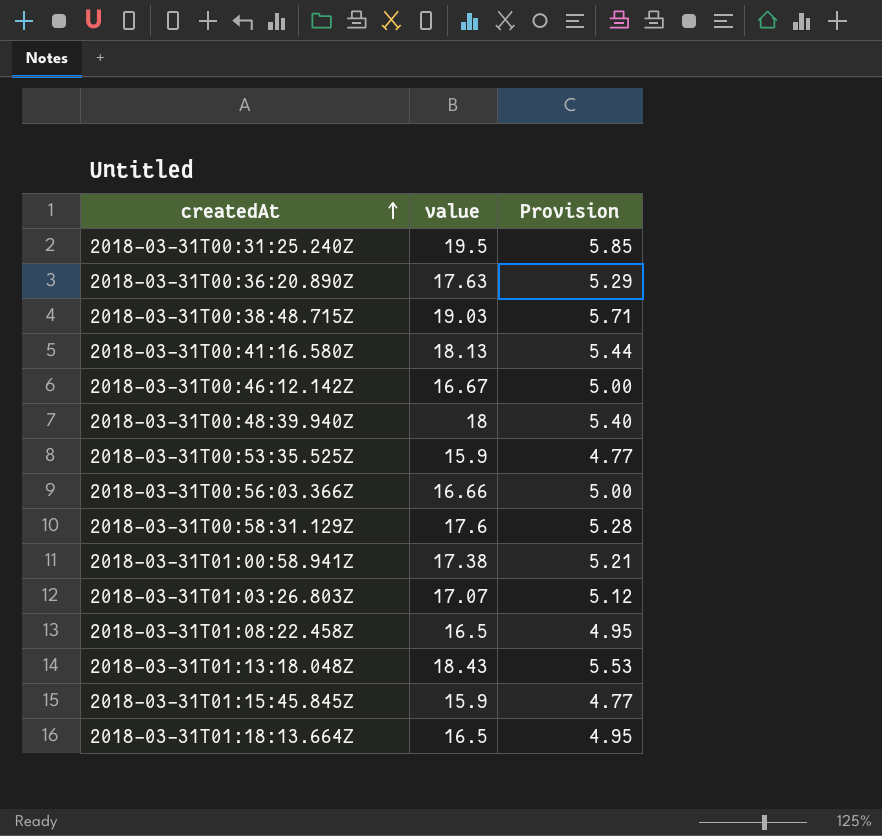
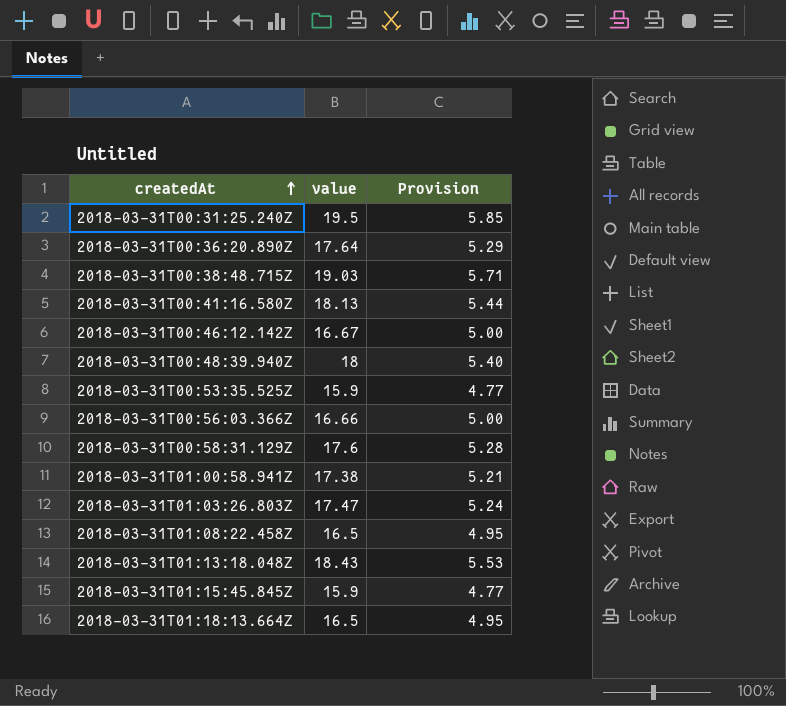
2018-03-31T00:36:20.890Z | value: 17.63 -> 17.64
2018-03-31T01:03:26.803Z | value: 17.07 -> 17.47
2018-03-31T01:03:26.803Z | Provision: 5.12 -> 5.24

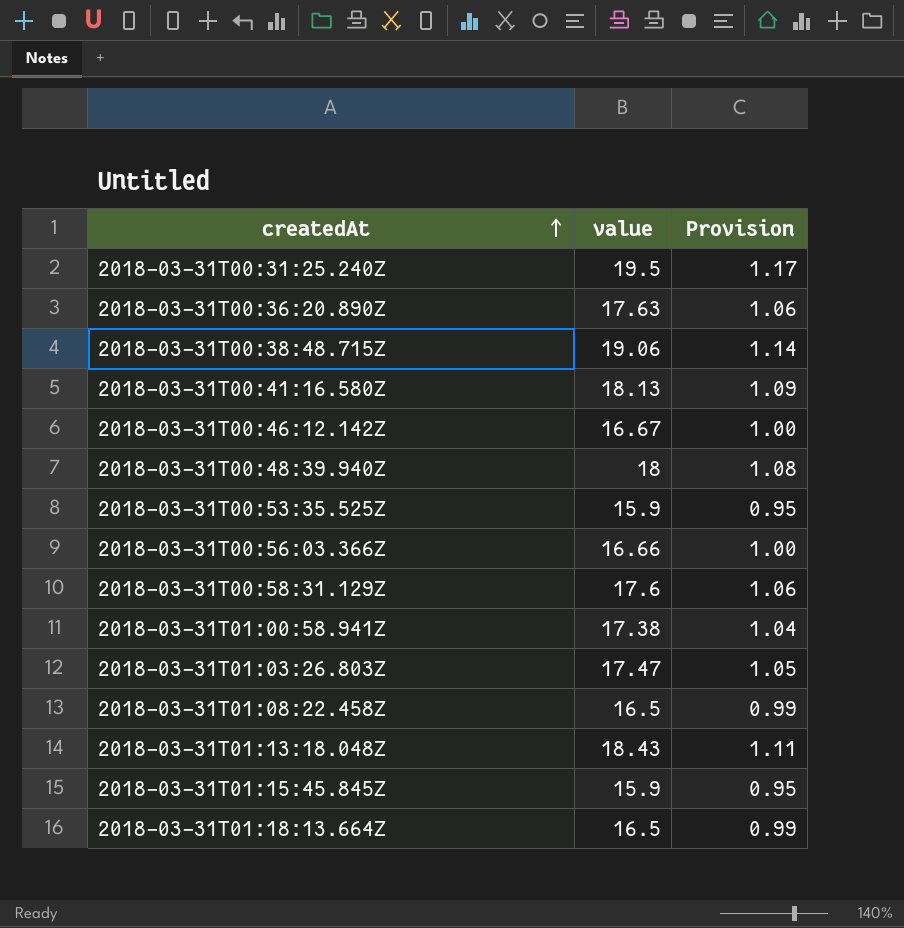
column Provision | formula: [value] * 0.3 -> [value] * 0.06
2018-03-31T00:36:20.890Z | value: 17.64 -> 17.63
2018-03-31T00:38:48.715Z | value: 19.03 -> 19.06

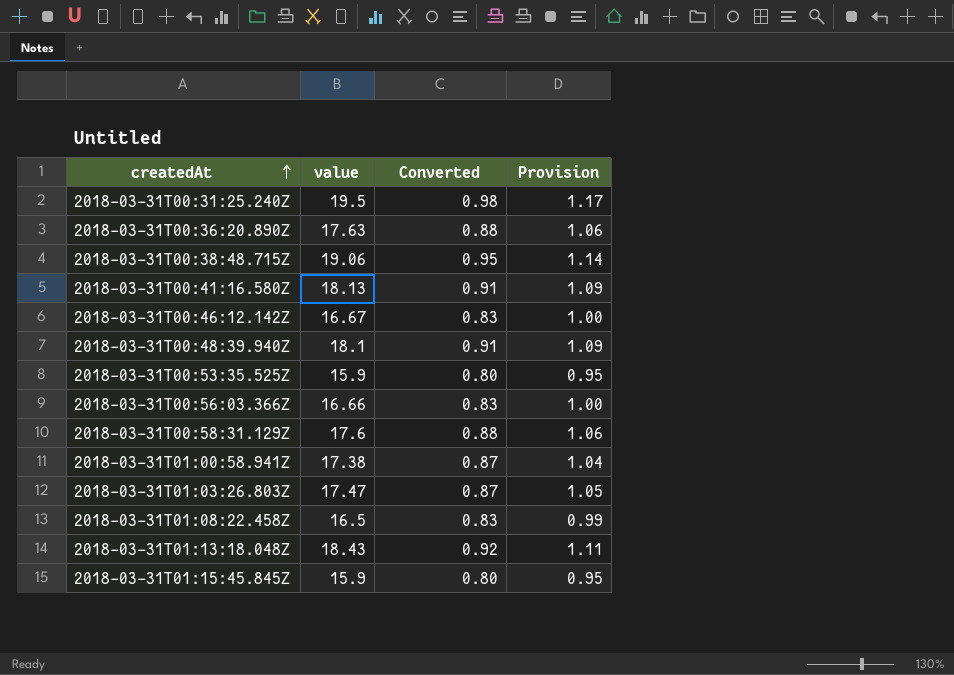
column Converted | formula: none -> [value] * 0.05
row 2018-03-31T01:18:13.664Z: 16.5 | 0.99 -> none
2018-03-31T00:48:39.940Z | value: 18 -> 18.1
2018-03-31T00:48:39.940Z | Provision: 1.08 -> 1.09

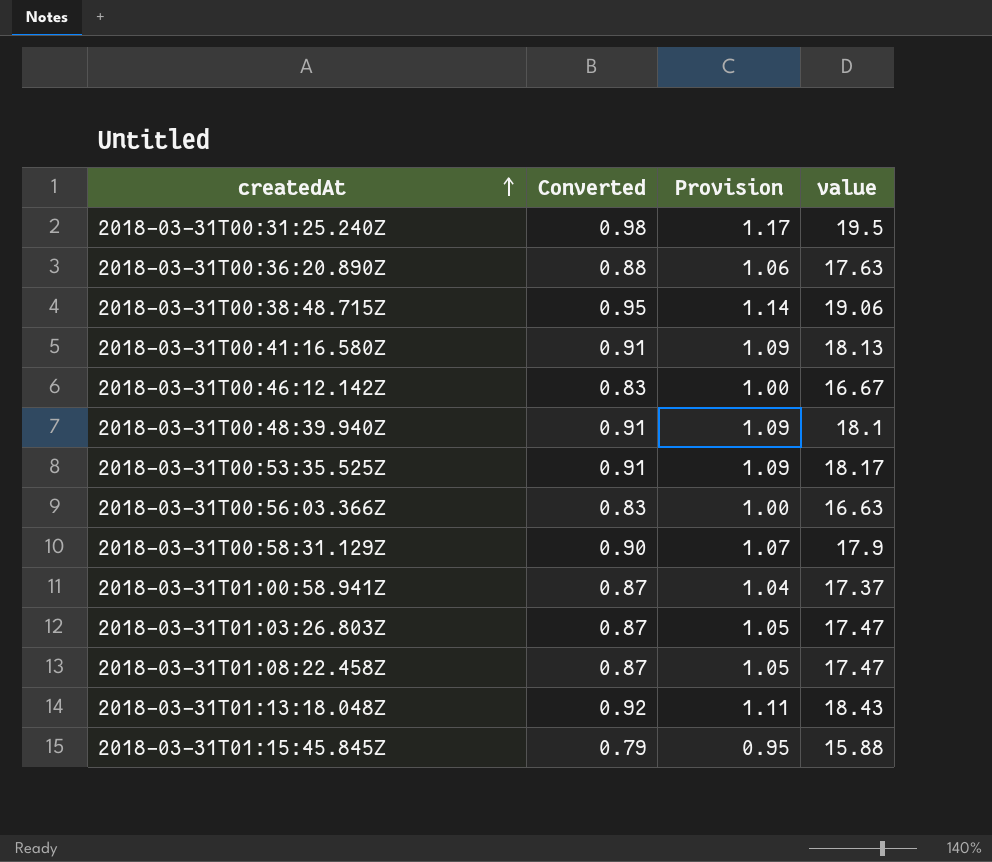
column value | position: 2 -> 4
2018-03-31T00:53:35.525Z | Converted: 0.80 -> 0.91
2018-03-31T00:53:35.525Z | Provision: 0.95 -> 1.09
2018-03-31T00:53:35.525Z | value: 15.9 -> 18.17
2018-03-31T00:56:03.366Z | value: 16.66 -> 16.63
2018-03-31T00:58:31.129Z | Converted: 0.88 -> 0.90
2018-03-31T00:58:31.129Z | Provision: 1.06 -> 1.07
2018-03-31T00:58:31.129Z | value: 17.6 -> 17.9
2018-03-31T01:00:58.941Z | value: 17.38 -> 17.37
2018-03-31T01:08:22.458Z | Converted: 0.83 -> 0.87
2018-03-31T01:08:22.458Z | Provision: 0.99 -> 1.05
2018-03-31T01:08:22.458Z | value: 16.5 -> 17.47
2018-03-31T01:15:45.845Z | Converted: 0.80 -> 0.79
2018-03-31T01:15:45.845Z | value: 15.9 -> 15.88

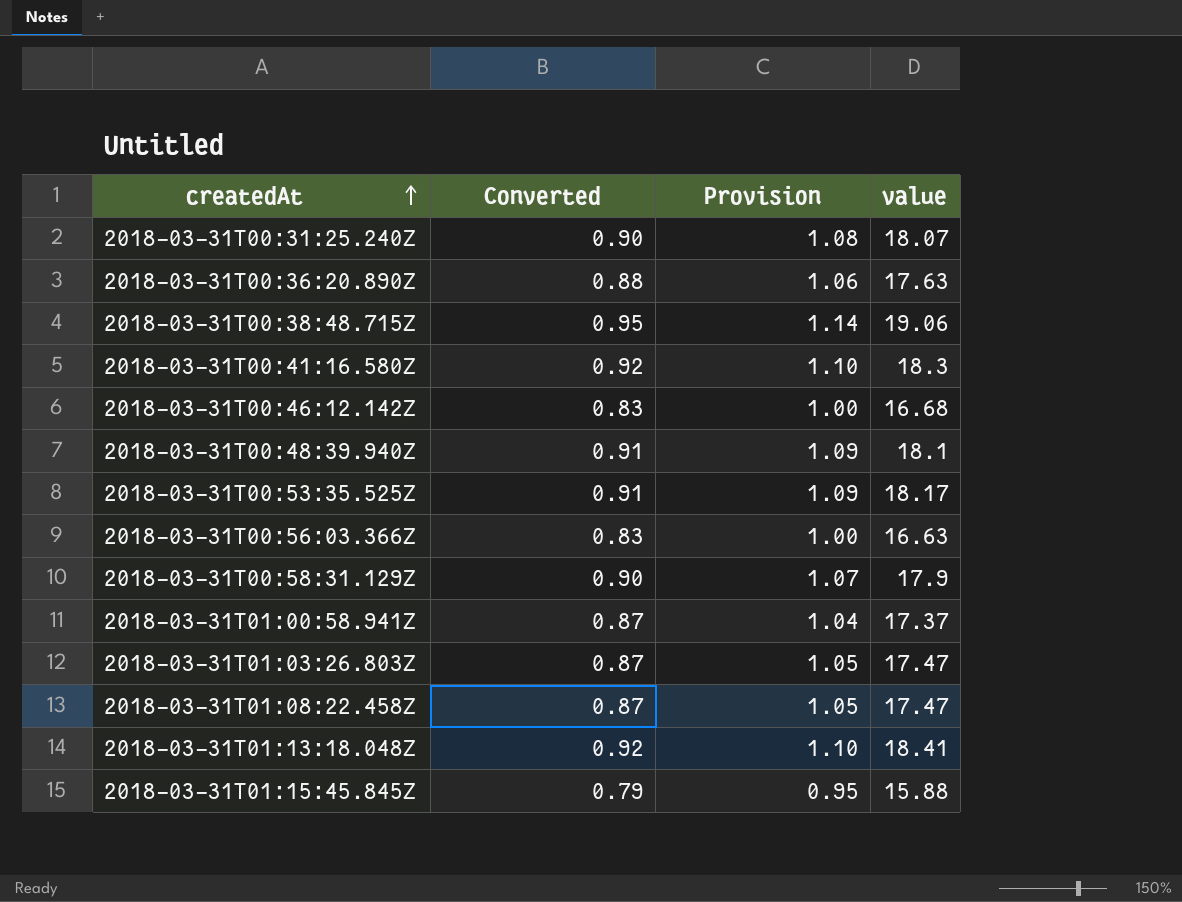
2018-03-31T00:31:25.240Z | Converted: 0.98 -> 0.90
2018-03-31T00:31:25.240Z | Provision: 1.17 -> 1.08
2018-03-31T00:31:25.240Z | value: 19.5 -> 18.07
2018-03-31T00:41:16.580Z | Converted: 0.91 -> 0.92
2018-03-31T00:41:16.580Z | Provision: 1.09 -> 1.10
2018-03-31T00:41:16.580Z | value: 18.13 -> 18.3
2018-03-31T00:46:12.142Z | value: 16.67 -> 16.68
2018-03-31T01:13:18.048Z | Provision: 1.11 -> 1.10
2018-03-31T01:13:18.048Z | value: 18.43 -> 18.41

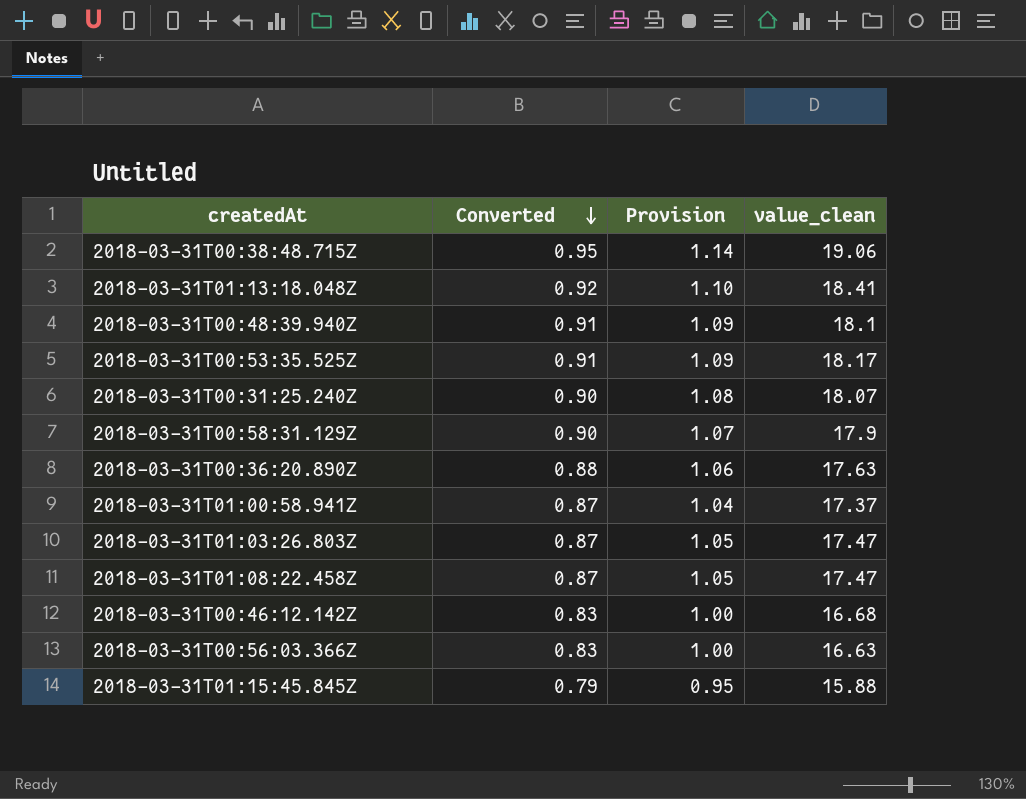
row order: createdAt ascending -> Converted descending
column name: value -> value_clean
row 2018-03-31T00:41:16.580Z: 0.92 | 1.10 | 18.3 -> none

